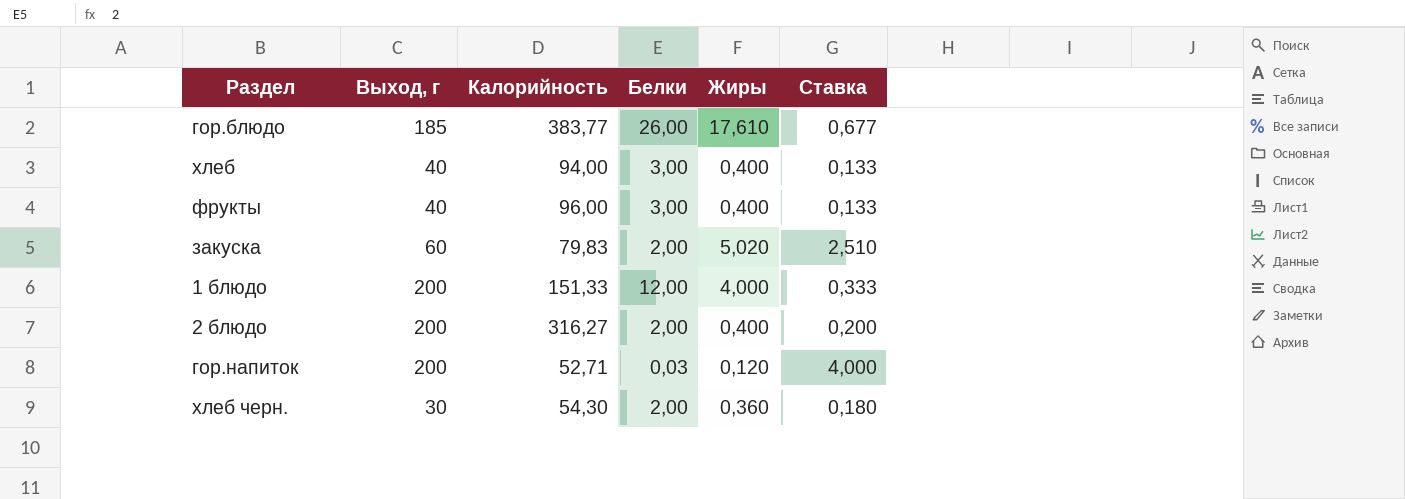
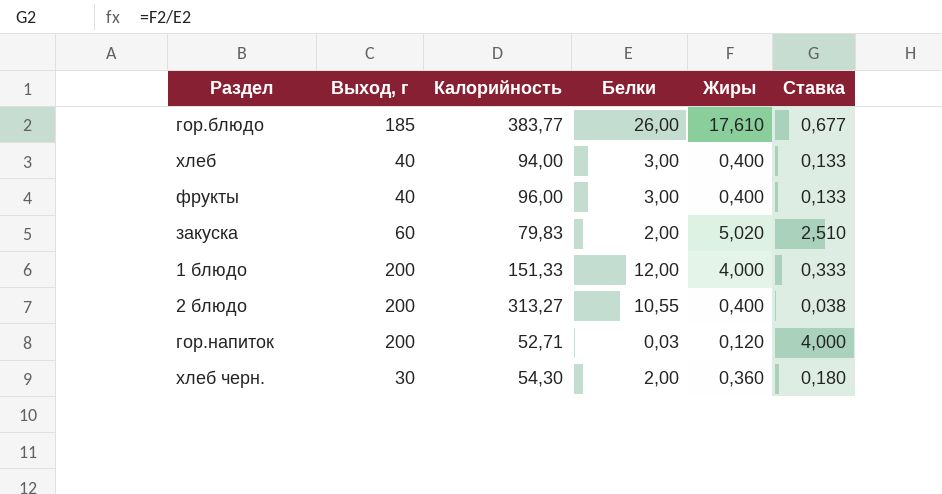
2 блюдо | Калорийность: 316,27 -> 313,27
2 блюдо | Белки: 2,00 -> 10,55
2 блюдо | Ставка: 0,200 -> 0,038

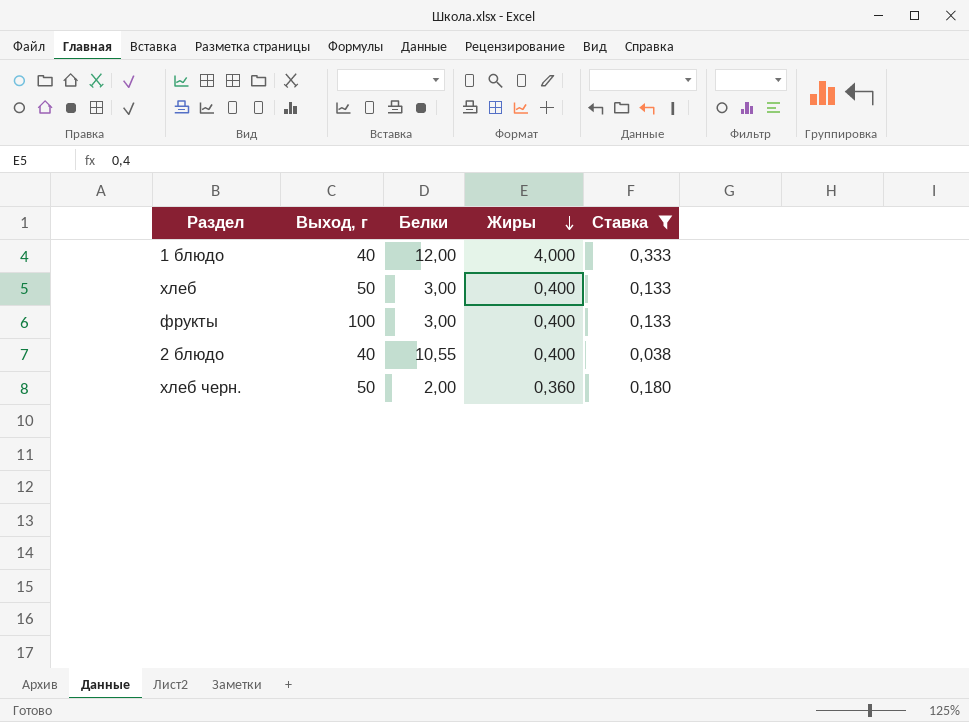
filter: none -> Ставка <= 0,333
row order: none -> Жиры descending
column Калорийность | position: 3 -> none
1 блюдо | Выход, г: 200 -> 40
хлеб | Выход, г: 40 -> 50
фрукты | Выход, г: 40 -> 100
2 блюдо | Выход, г: 200 -> 40
хлеб черн. | Выход, г: 30 -> 50

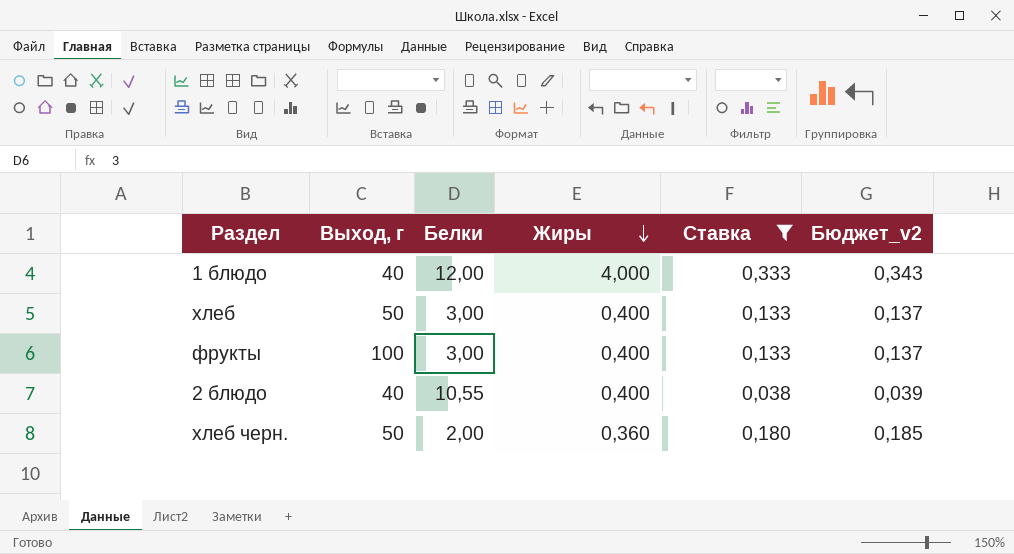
column Бюджет_v2 | formula: none -> [Ставка] * 1,03

